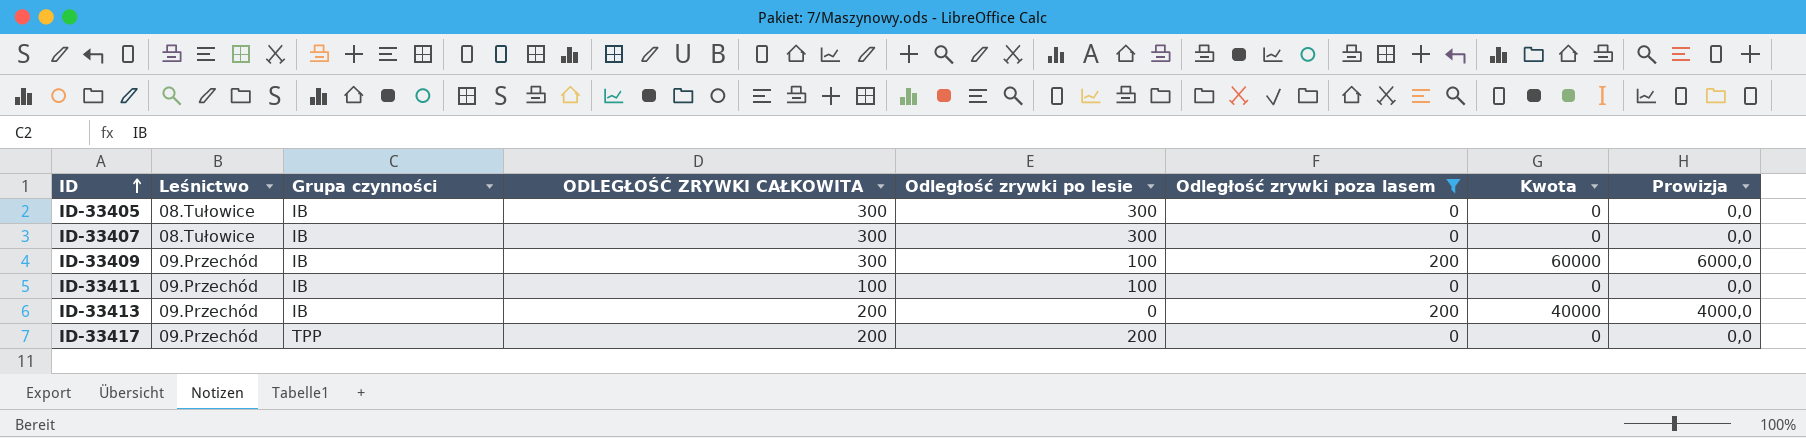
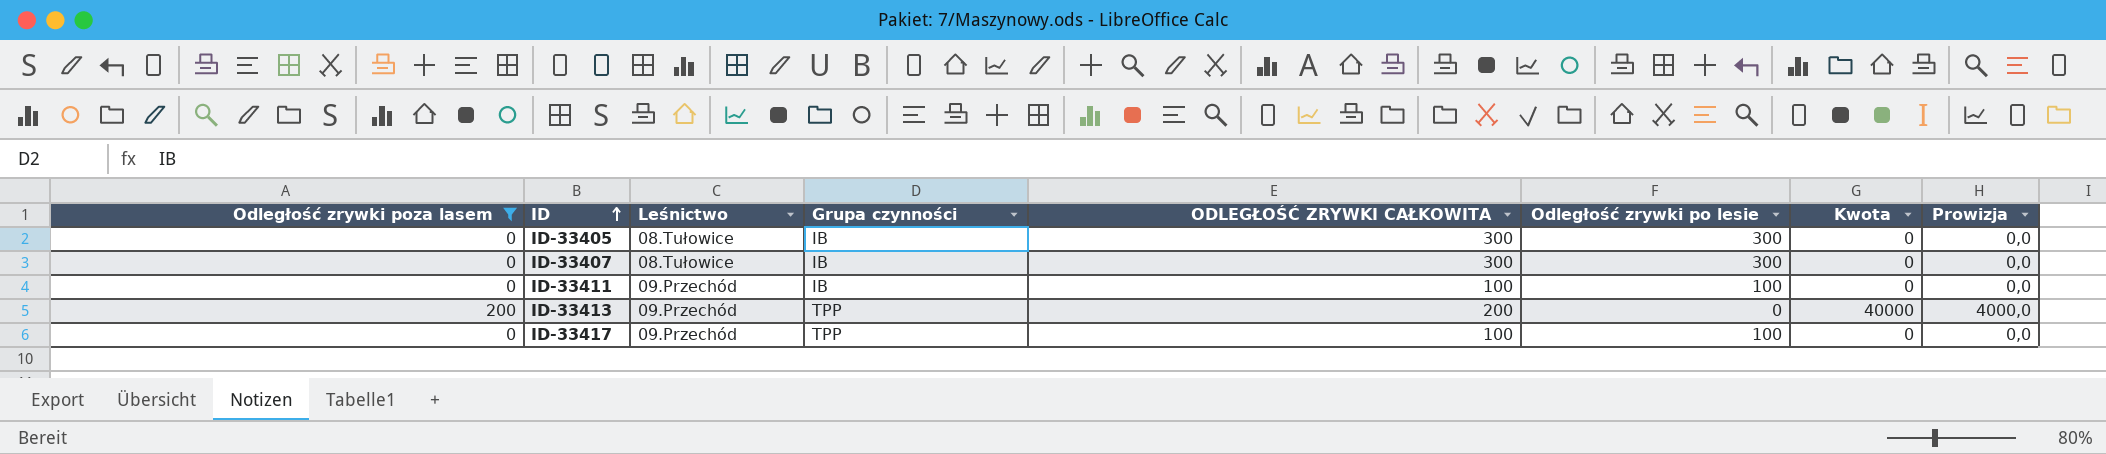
column Odległość zrywki poza lasem | position: 6 -> 1
row ID-33409: 09.Przechód | IB | 300 | 100 | 200 | 60000 | 6000,0 -> none
ID-33413 | Grupa czynności: IB -> TPP
ID-33417 | ODLEGŁOŚĆ ZRYWKI CAŁKOWITA: 200 -> 100
ID-33417 | Odległość zrywki po lesie: 200 -> 100

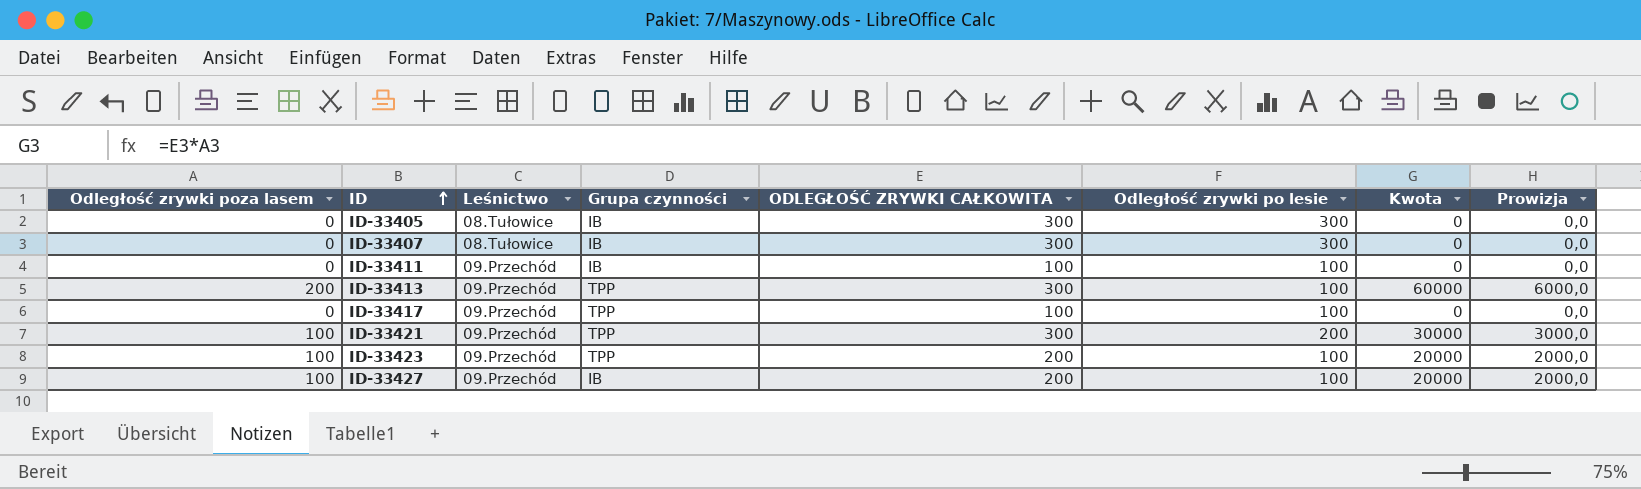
filter: Odległość zrywki poza lasem != 100 -> none
ID-33413 | ODLEGŁOŚĆ ZRYWKI CAŁKOWITA: 200 -> 300
ID-33413 | Odległość zrywki po lesie: 0 -> 100
ID-33413 | Kwota: 40000 -> 60000
ID-33413 | Prowizja: 4000,0 -> 6000,0

